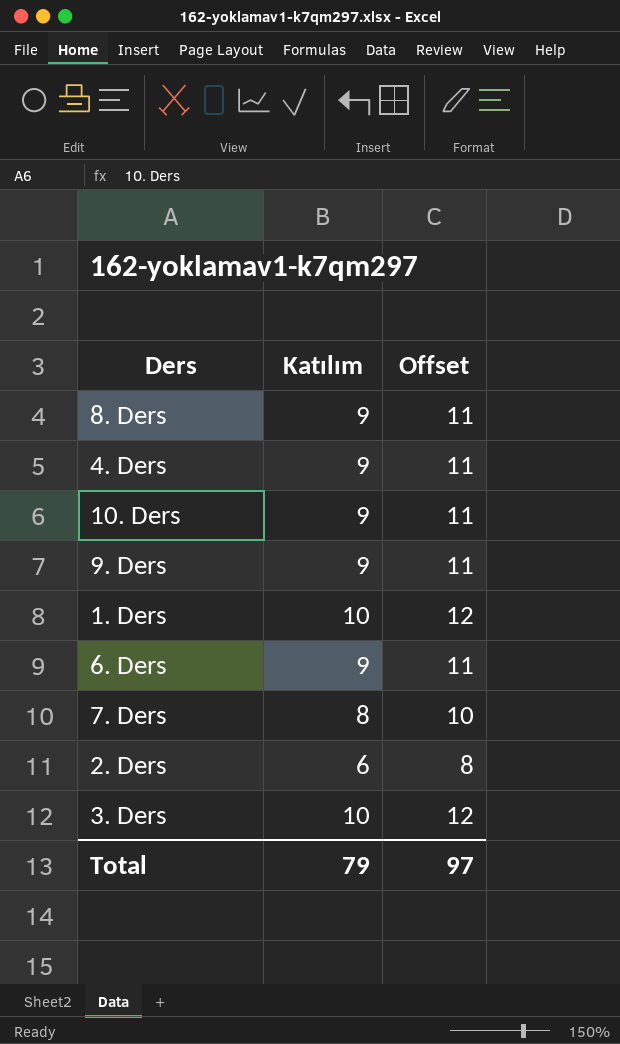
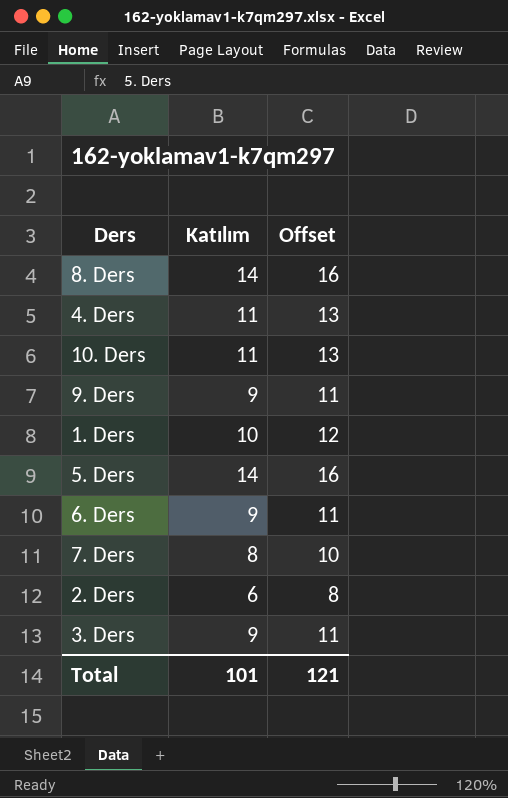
8. Ders | Katılım: 9 -> 14
8. Ders | Offset: 11 -> 16
4. Ders | Katılım: 9 -> 11
4. Ders | Offset: 11 -> 13
10. Ders | Katılım: 9 -> 11
10. Ders | Offset: 11 -> 13
row 5. Ders: none -> 14 | 16
3. Ders | Katılım: 10 -> 9
3. Ders | Offset: 12 -> 11
Total | Katılım: 79 -> 101
Total | Offset: 97 -> 121

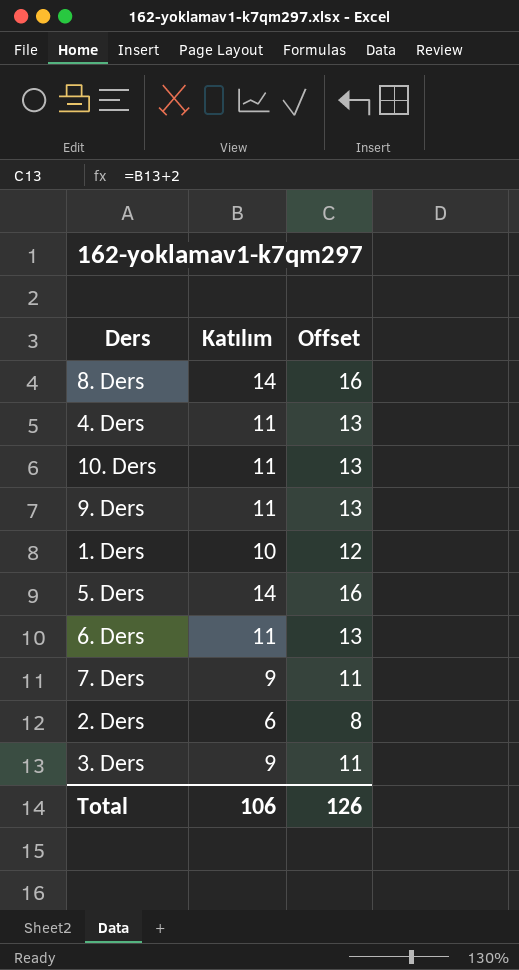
9. Ders | Katılım: 9 -> 11
9. Ders | Offset: 11 -> 13
6. Ders | Katılım: 9 -> 11
6. Ders | Offset: 11 -> 13
7. Ders | Katılım: 8 -> 9
7. Ders | Offset: 10 -> 11
Total | Katılım: 101 -> 106
Total | Offset: 121 -> 126

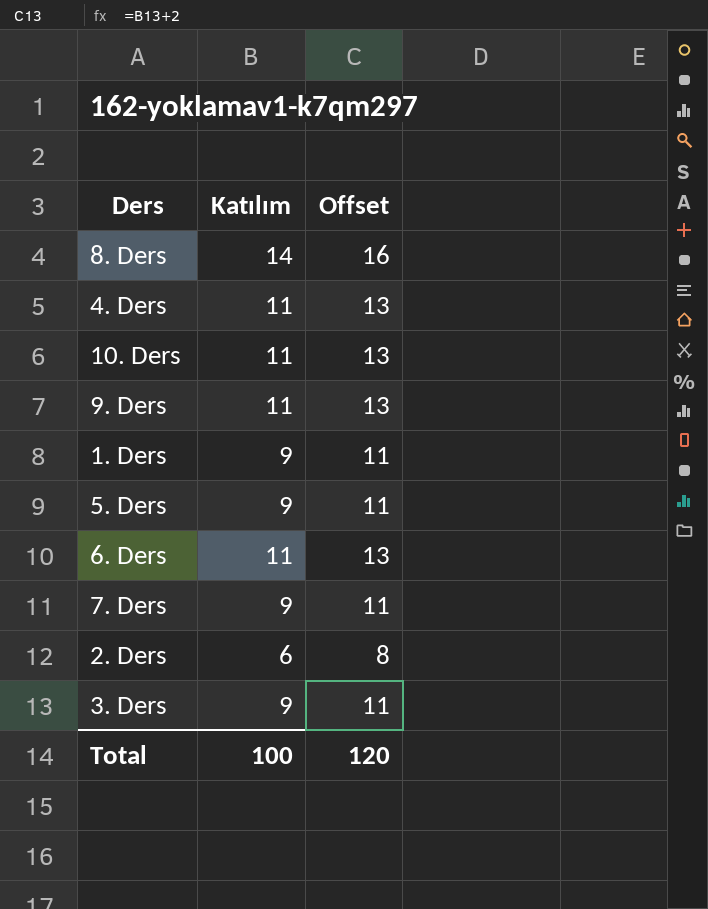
1. Ders | Katılım: 10 -> 9
1. Ders | Offset: 12 -> 11
5. Ders | Katılım: 14 -> 9
5. Ders | Offset: 16 -> 11
Total | Katılım: 106 -> 100
Total | Offset: 126 -> 120

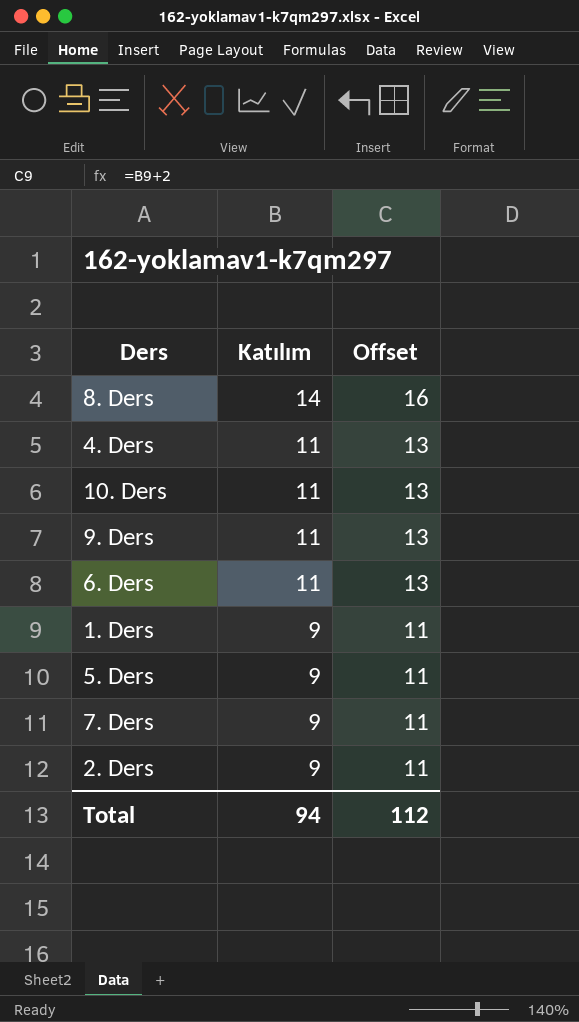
row order: none -> Katılım descending
row 3. Ders: 9 | 11 -> none
2. Ders | Katılım: 6 -> 9
2. Ders | Offset: 8 -> 11
Total | Katılım: 100 -> 94
Total | Offset: 120 -> 112

